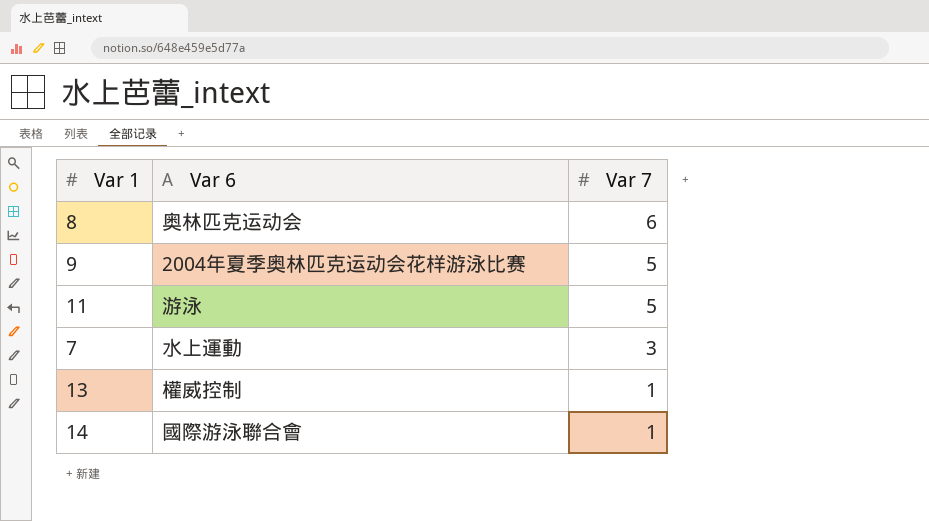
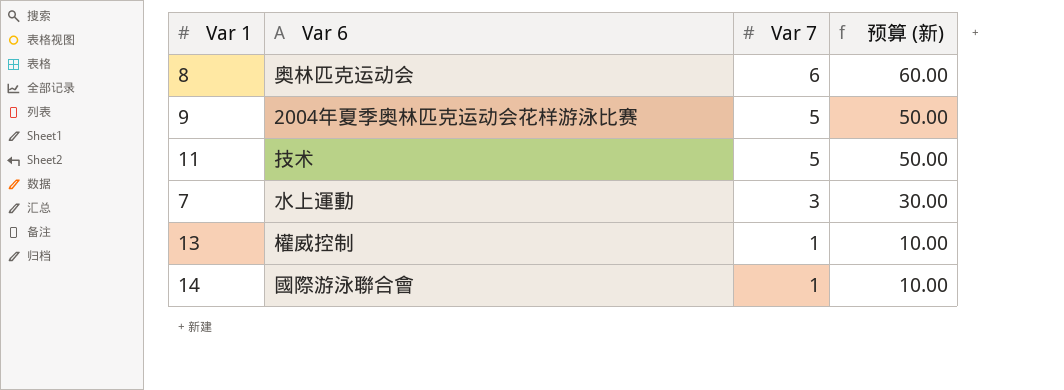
column 预算 (新) | formula: none -> [Var 7] * 10
11 | Var 6: 游泳 -> 技术

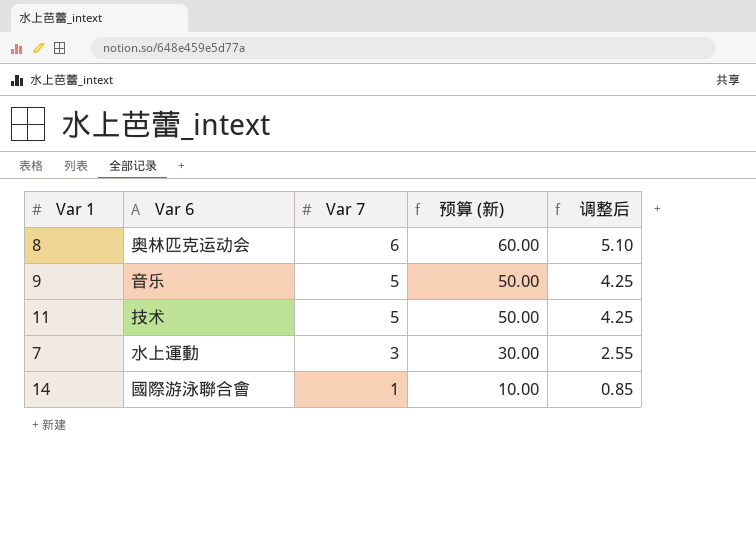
column 调整后 | formula: none -> [Var 7] * 0.85
row 13: 權威控制 | 1 | 10.00 -> none
9 | Var 6: 2004年夏季奥林匹克运动会花样游泳比赛 -> 音乐

